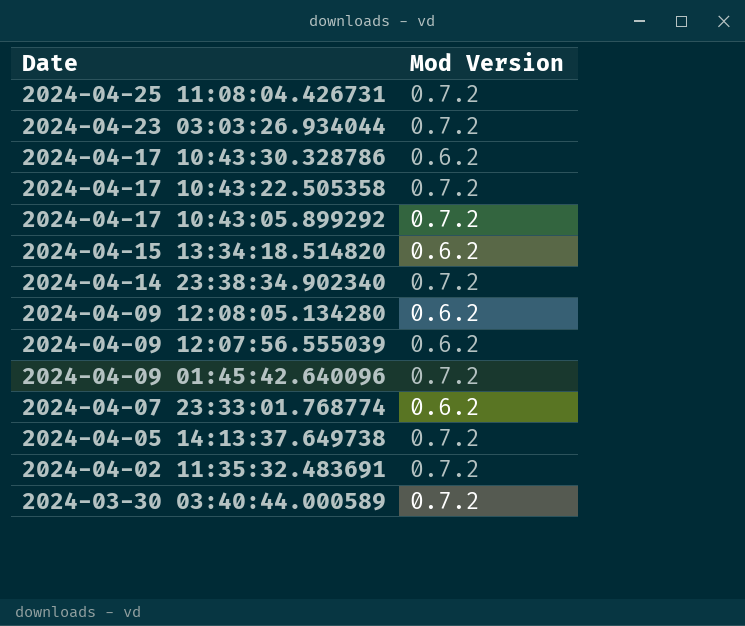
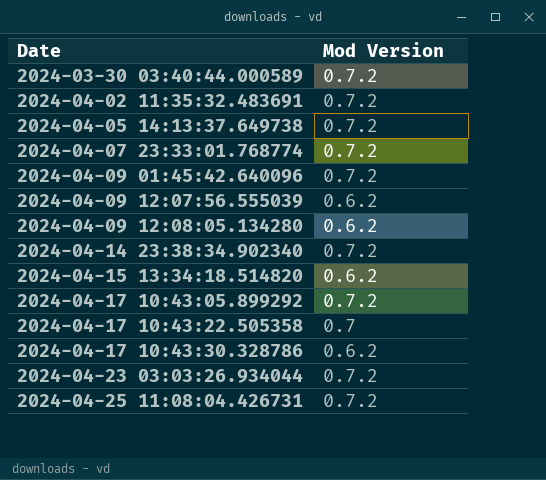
row order: Date descending -> Date ascending
2024-04-07 23:33:01.768774 | Mod Version: 0.6.2 -> 0.7.2
2024-04-17 10:43:22.505358 | Mod Version: 0.7.2 -> 0.7

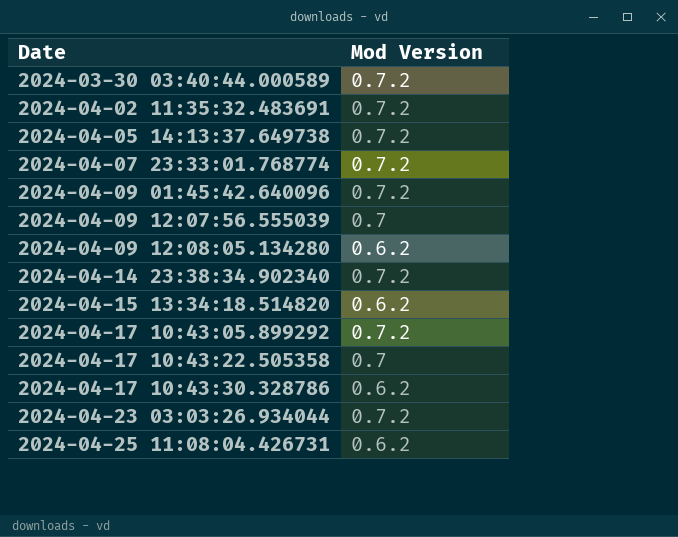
2024-04-09 12:07:56.555039 | Mod Version: 0.6.2 -> 0.7
2024-04-25 11:08:04.426731 | Mod Version: 0.7.2 -> 0.6.2

